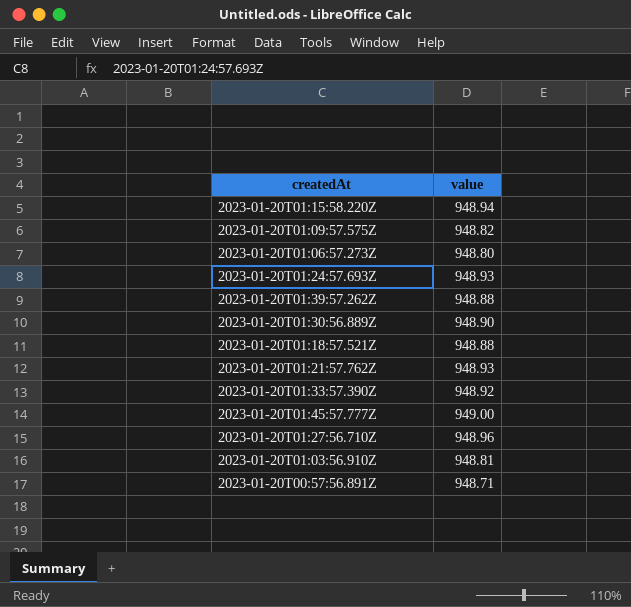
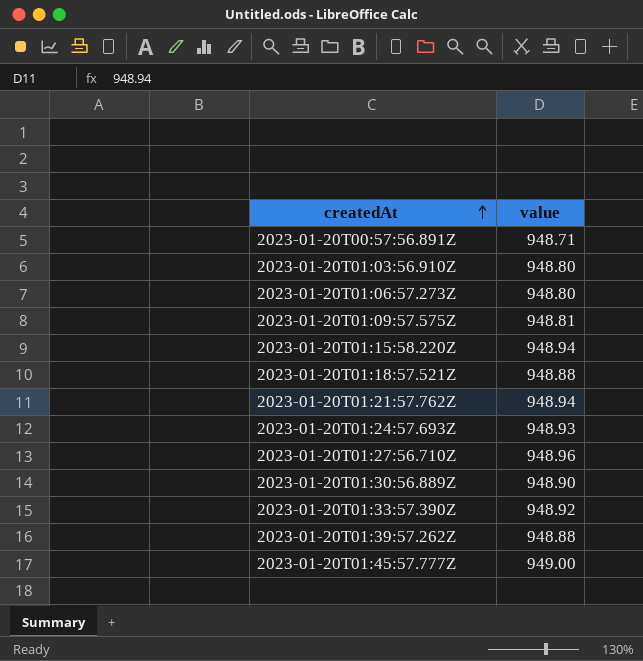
row order: none -> createdAt ascending
2023-01-20T01:03:56.910Z | value: 948.81 -> 948.80
2023-01-20T01:09:57.575Z | value: 948.82 -> 948.81
2023-01-20T01:21:57.762Z | value: 948.93 -> 948.94

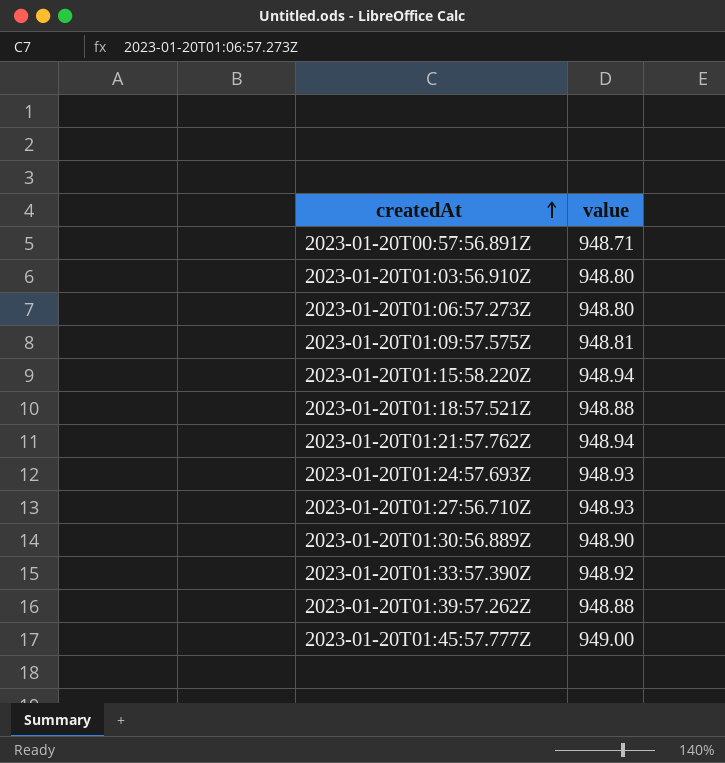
2023-01-20T01:27:56.710Z | value: 948.96 -> 948.93

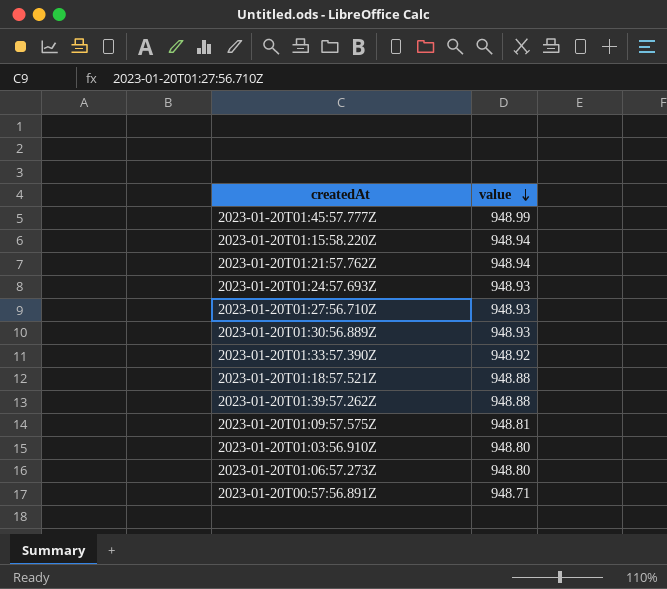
row order: createdAt ascending -> value descending
2023-01-20T01:45:57.777Z | value: 949.00 -> 948.99
2023-01-20T01:30:56.889Z | value: 948.90 -> 948.93

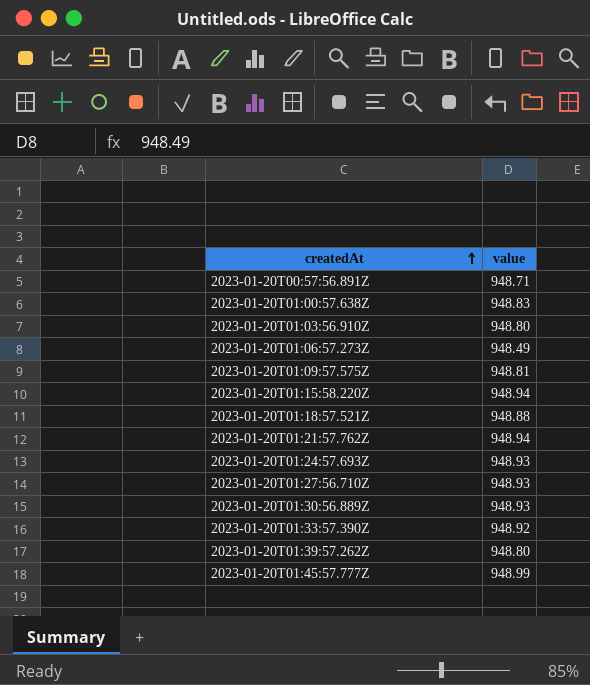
row order: value descending -> createdAt ascending
row 2023-01-20T01:00:57.638Z: none -> 948.83
2023-01-20T01:06:57.273Z | value: 948.80 -> 948.49
2023-01-20T01:39:57.262Z | value: 948.88 -> 948.80

